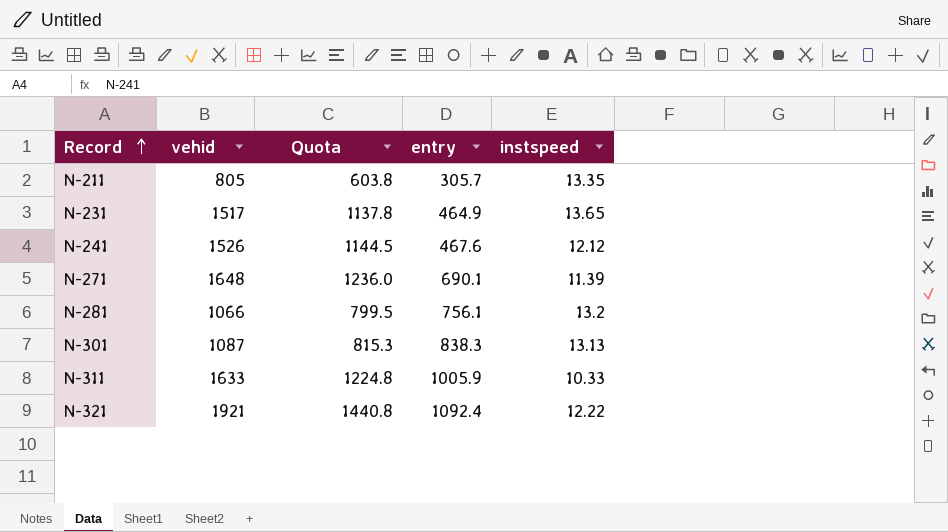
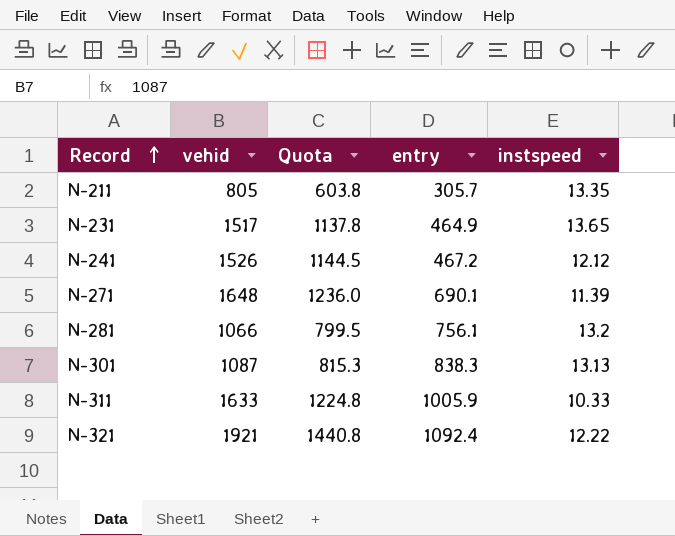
N-241 | entry: 467.6 -> 467.2

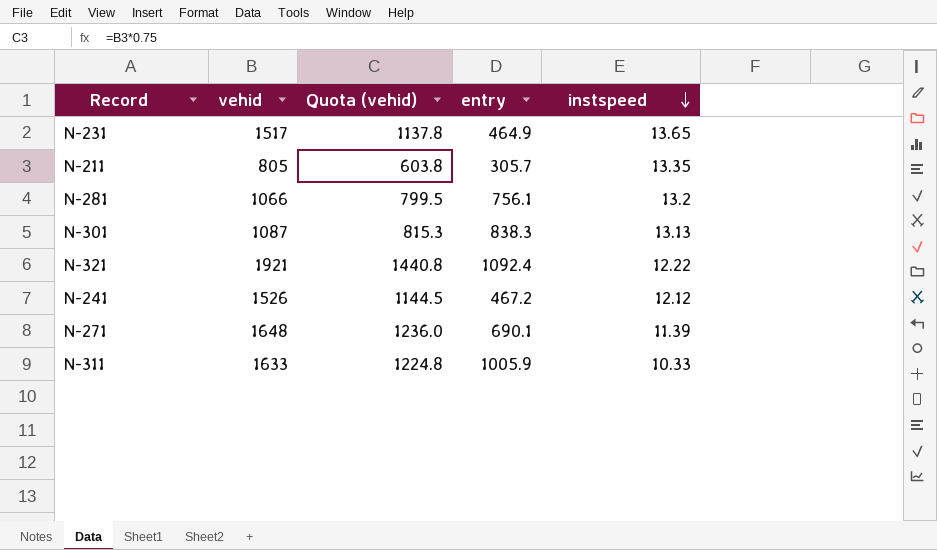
row order: Record ascending -> instspeed descending
column name: Quota -> Quota (vehid)

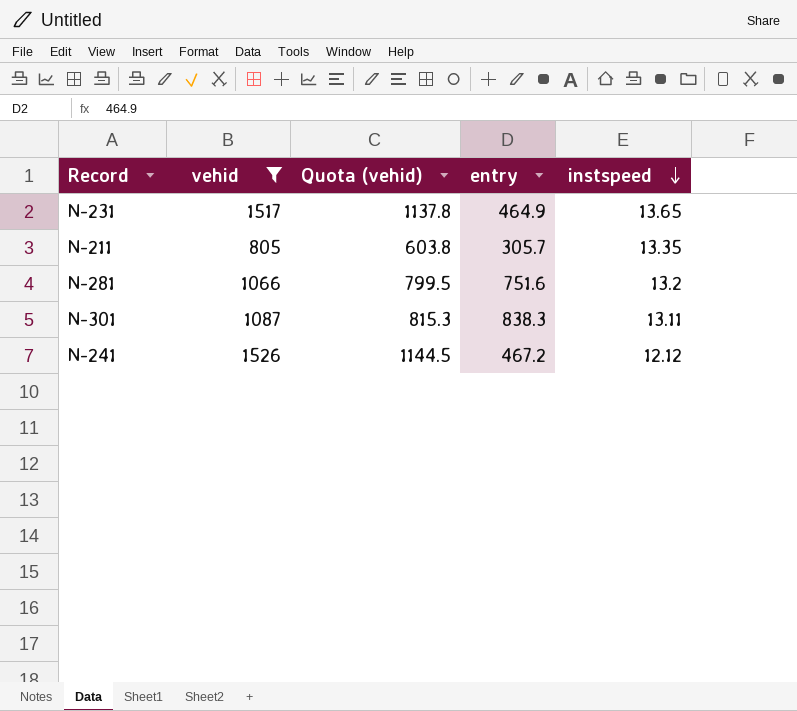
filter: none -> vehid <= 1526
N-281 | entry: 756.1 -> 751.6
N-301 | instspeed: 13.13 -> 13.11

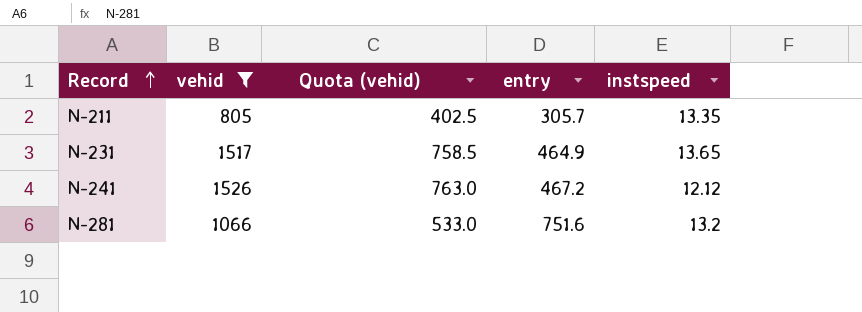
row order: instspeed descending -> Record ascending
column Quota (vehid) | formula: [vehid] * 0.75 -> [vehid] * 0.5
row N-301: 1087 | 815.3 | 838.3 | 13.11 -> none

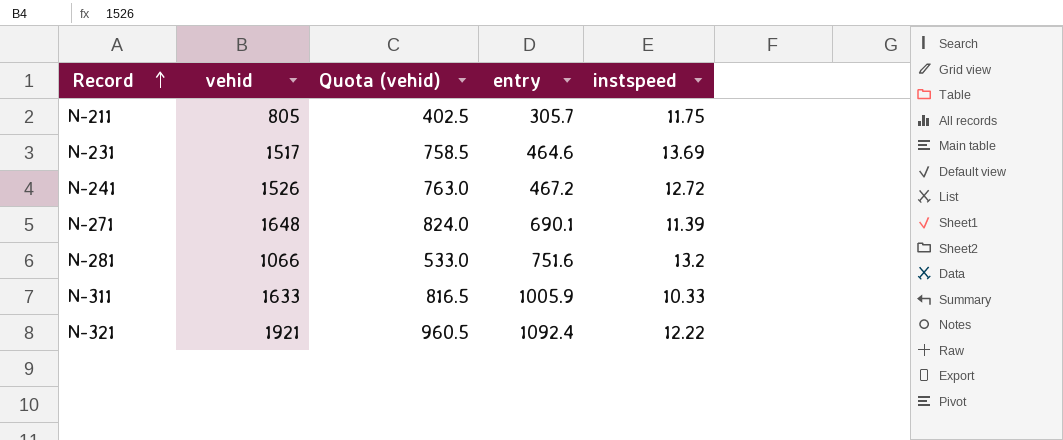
filter: vehid <= 1526 -> none
N-211 | instspeed: 13.35 -> 11.75
N-231 | entry: 464.9 -> 464.6
N-231 | instspeed: 13.65 -> 13.69
N-241 | instspeed: 12.12 -> 12.72

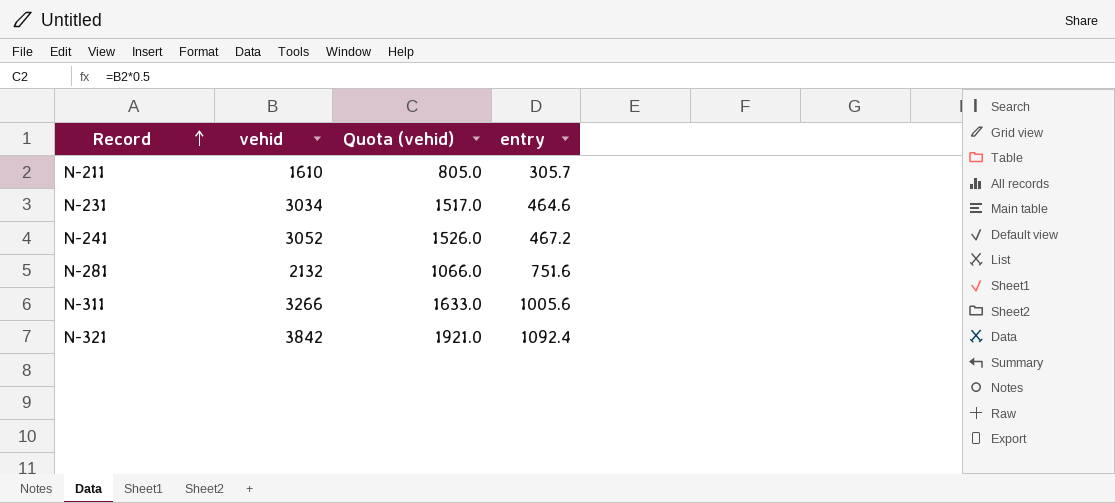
column instspeed | position: 5 -> none
row N-271: 1648 | 824.0 | 690.1 | 11.39 -> none
N-211 | vehid: 805 -> 1610
N-211 | Quota (vehid): 402.5 -> 805.0
N-231 | vehid: 1517 -> 3034
N-231 | Quota (vehid): 758.5 -> 1517.0
N-241 | vehid: 1526 -> 3052
N-241 | Quota (vehid): 763.0 -> 1526.0
N-281 | vehid: 1066 -> 2132
N-281 | Quota (vehid): 533.0 -> 1066.0
N-311 | vehid: 1633 -> 3266
N-311 | Quota (vehid): 816.5 -> 1633.0
N-311 | entry: 1005.9 -> 1005.6
N-321 | vehid: 1921 -> 3842
N-321 | Quota (vehid): 960.5 -> 1921.0

